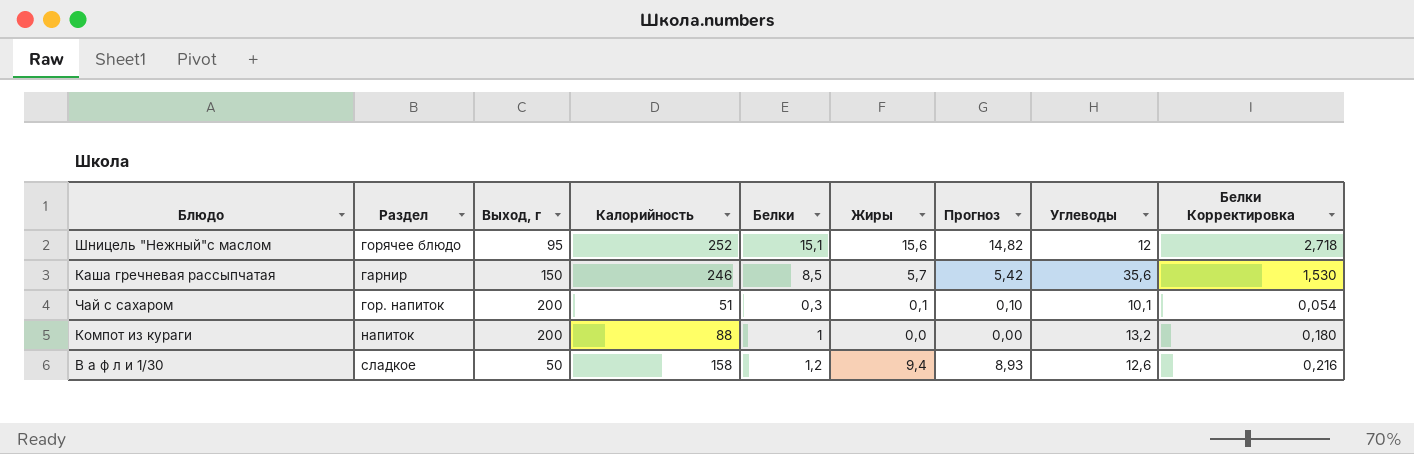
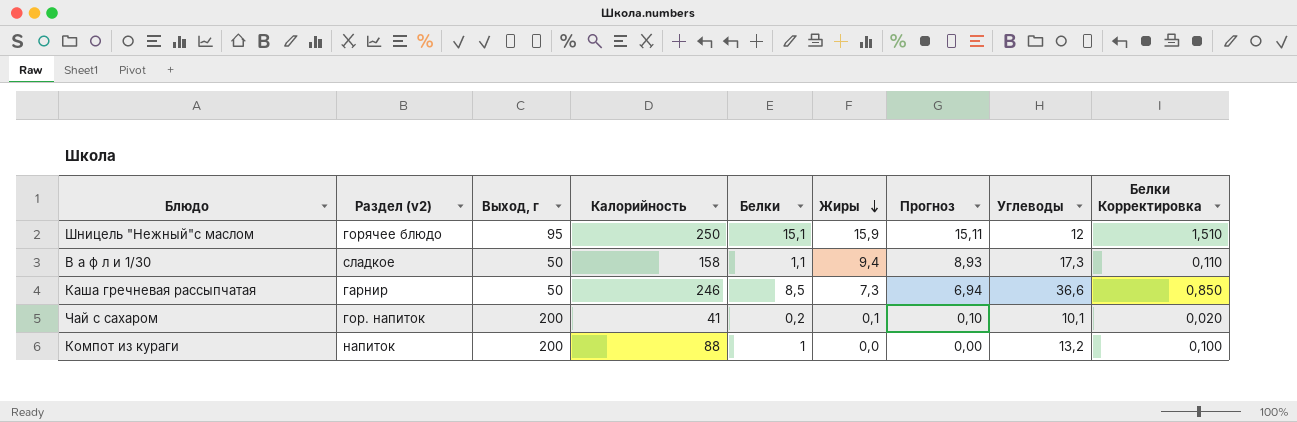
row order: none -> Жиры descending
column name: Раздел -> Раздел (v2)
column Белки Корректировка | formula: [Белки] * 0,18 -> [Белки] * 0,1
Шницель "Нежный"с маслом | Калорийность: 252 -> 250
Шницель "Нежный"с маслом | Жиры: 15,6 -> 15,9
Шницель "Нежный"с маслом | Прогноз: 14,82 -> 15,11
В а ф л и 1/30 | Белки: 1,2 -> 1,1
В а ф л и 1/30 | Углеводы: 12,6 -> 17,3
Каша гречневая рассыпчатая | Выход, г: 150 -> 50
Каша гречневая рассыпчатая | Жиры: 5,7 -> 7,3
Каша гречневая рассыпчатая | Прогноз: 5,42 -> 6,94
Каша гречневая рассыпчатая | Углеводы: 35,6 -> 36,6
Чай с сахаром | Калорийность: 51 -> 41
Чай с сахаром | Белки: 0,3 -> 0,2

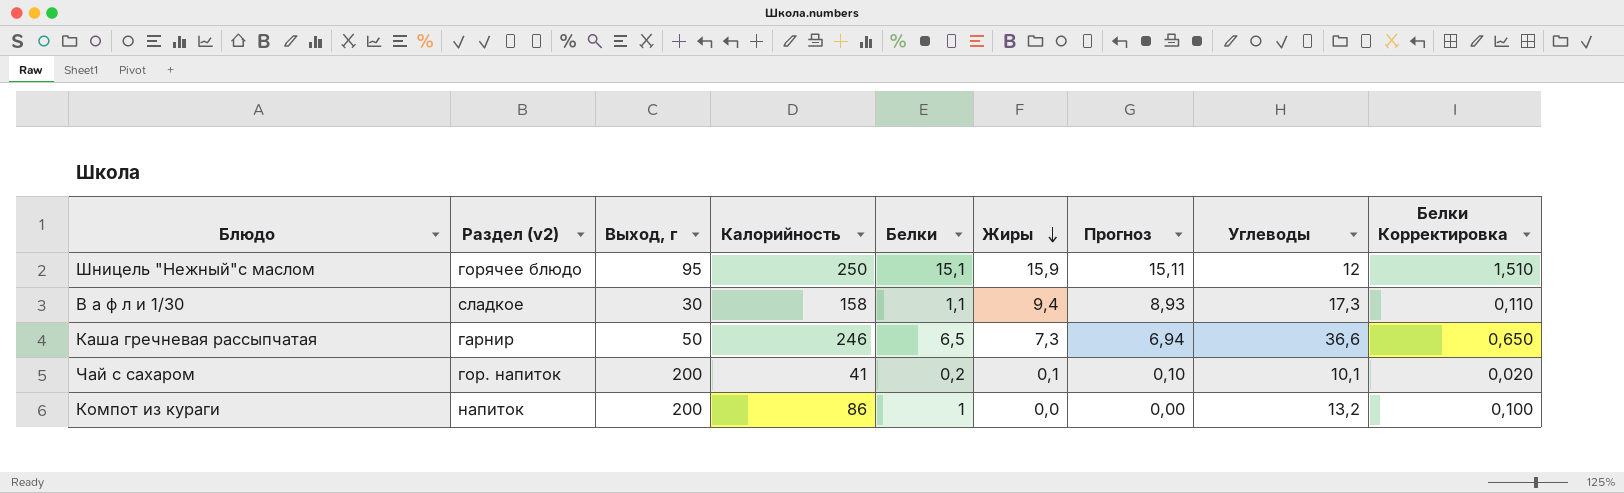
В а ф л и 1/30 | Выход, г: 50 -> 30
Каша гречневая рассыпчатая | Белки: 8,5 -> 6,5
Каша гречневая рассыпчатая | Белки Корректировка: 0,850 -> 0,650
Компот из кураги | Калорийность: 88 -> 86

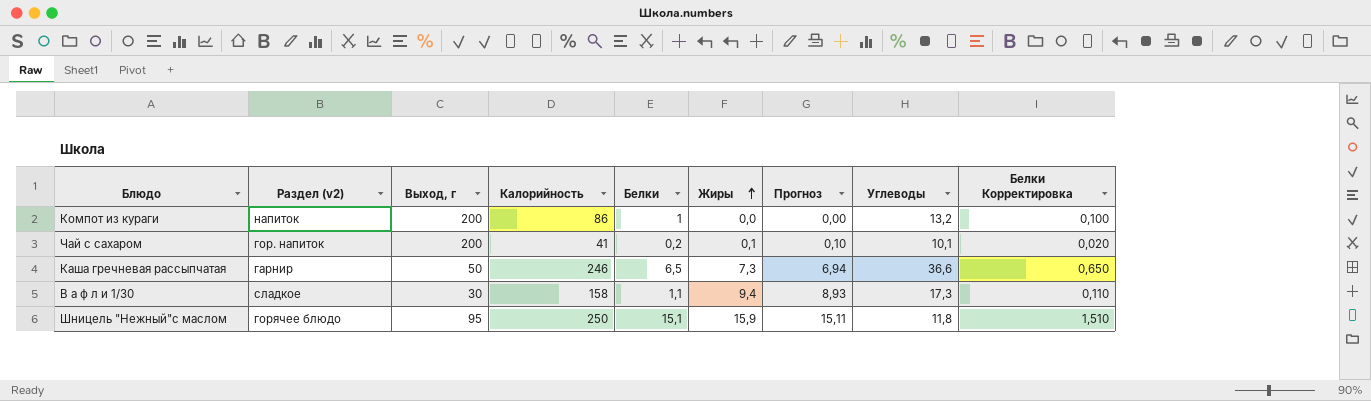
row order: Жиры descending -> Жиры ascending
Шницель "Нежный"с маслом | Углеводы: 12 -> 11,8

